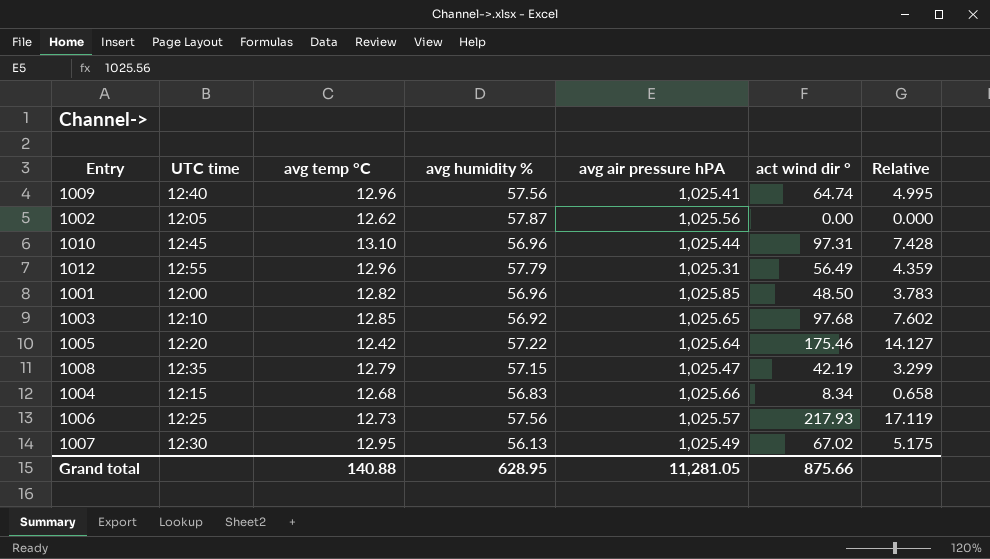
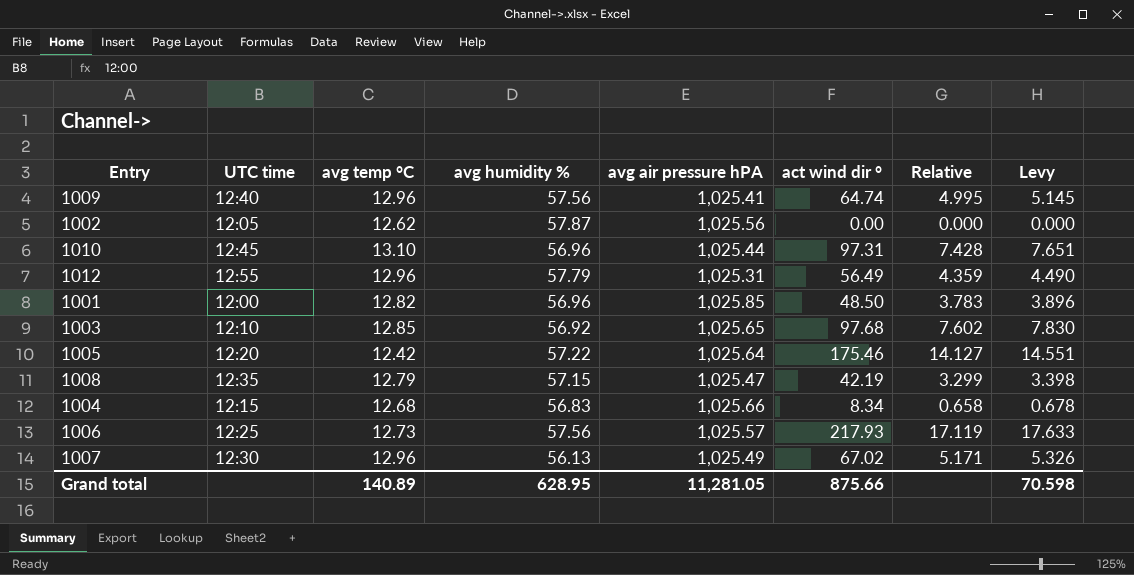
column Levy | formula: none -> [Relative] * 1.03
1007 | avg temp °C: 12.95 -> 12.96
1007 | Relative: 5.175 -> 5.171
Grand total | avg temp °C: 140.88 -> 140.89

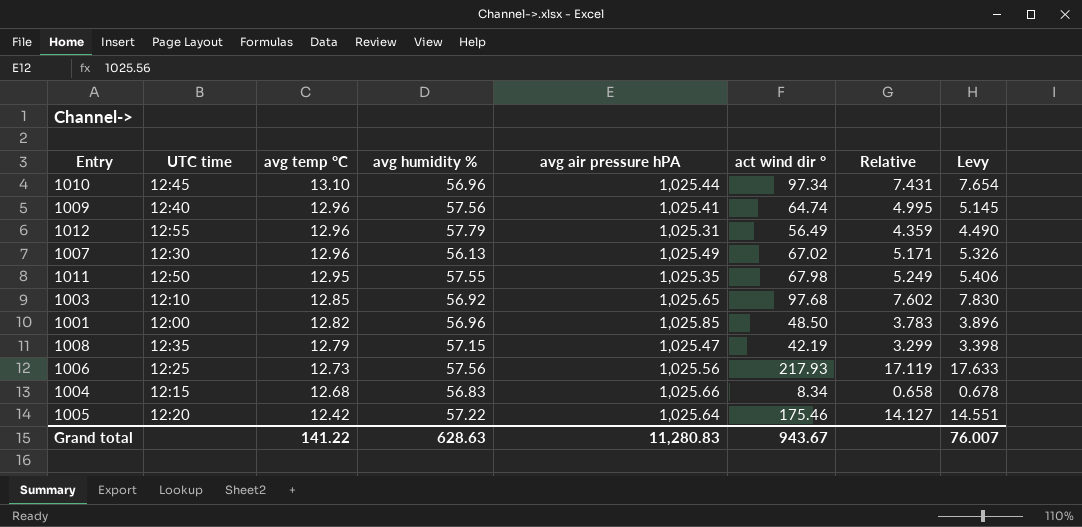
row order: none -> avg temp °C descending
row 1002: 12:05 | 12.62 | 57.87 | 1,025.56 | 0.00 | 0.000 | 0.000 -> none
1010 | act wind dir °: 97.31 -> 97.34
1010 | Relative: 7.428 -> 7.431
1010 | Levy: 7.651 -> 7.654
row 1011: none -> 12:50 | 12.95 | 57.55 | 1,025.35 | 67.98 | 5.249 | 5.406
1006 | avg air pressure hPA: 1,025.57 -> 1,025.56
Grand total | avg temp °C: 140.89 -> 141.22
Grand total | avg humidity %: 628.95 -> 628.63
Grand total | avg air pressure hPA: 11,281.05 -> 11,280.83
Grand total | act wind dir °: 875.66 -> 943.67
Grand total | Levy: 70.598 -> 76.007

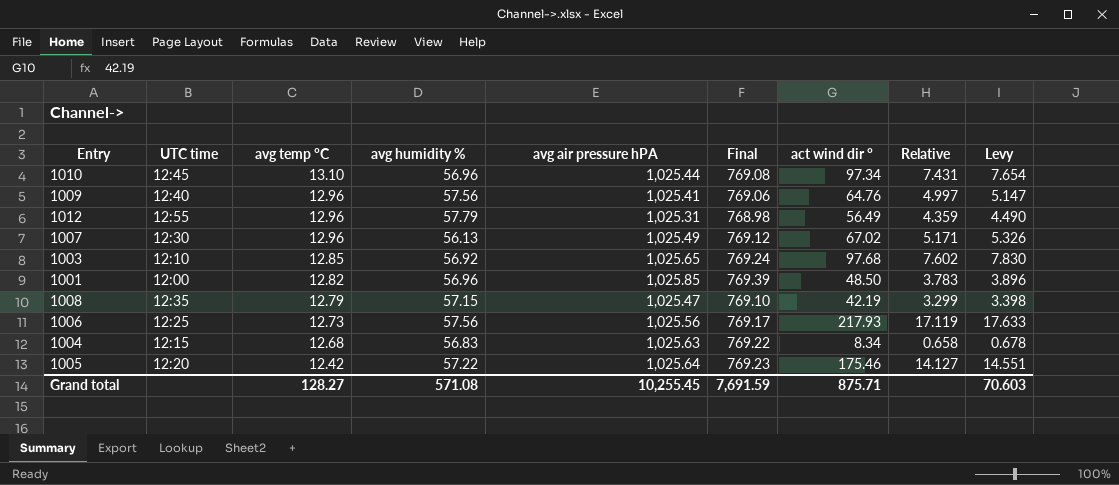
column Final | formula: none -> [avg air pressure hPA] * 0.75
row 1011: 12:50 | 12.95 | 57.55 | 1,025.35 | 67.98 | 5.249 | 5.406 -> none
1009 | act wind dir °: 64.74 -> 64.76
1009 | Relative: 4.995 -> 4.997
1009 | Levy: 5.145 -> 5.147
1004 | avg air pressure hPA: 1,025.66 -> 1,025.63
Grand total | avg temp °C: 141.22 -> 128.27
Grand total | avg humidity %: 628.63 -> 571.08
Grand total | avg air pressure hPA: 11,280.83 -> 10,255.45
Grand total | act wind dir °: 943.67 -> 875.71
Grand total | Levy: 76.007 -> 70.603

